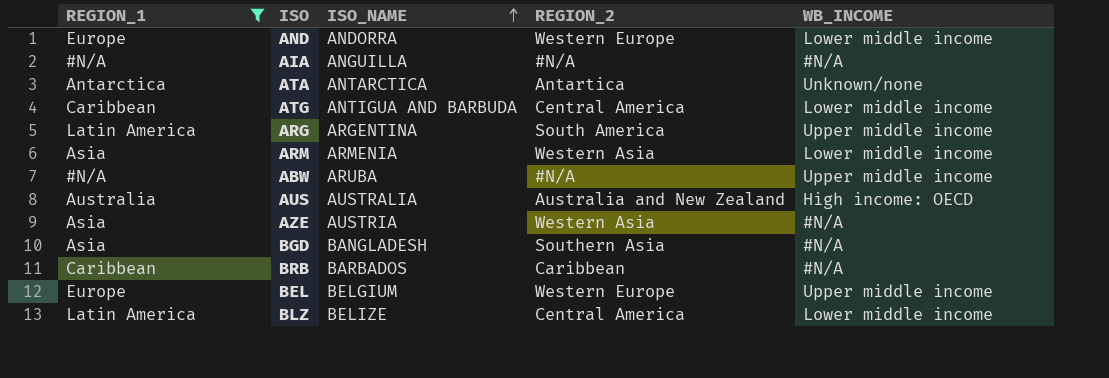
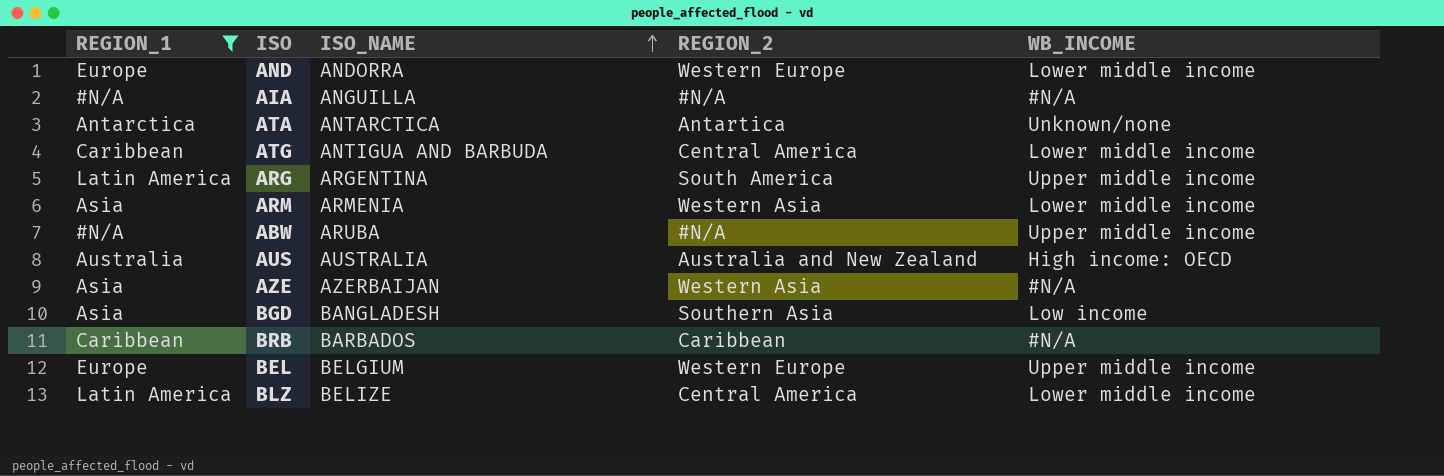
AZE | ISO_NAME: AUSTRIA -> AZERBAIJAN
BGD | WB_INCOME: #N/A -> Low income

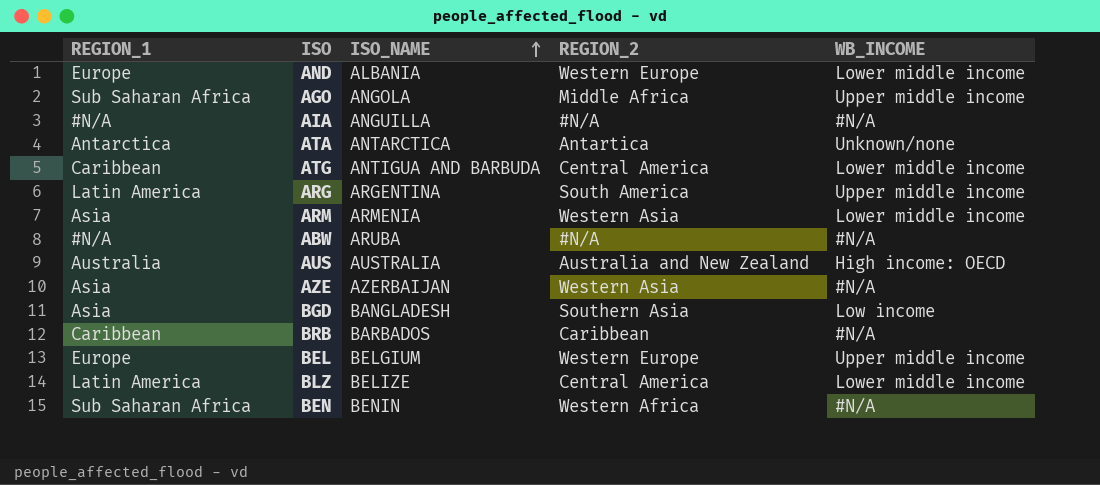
filter: REGION_1 != Sub Saharan Africa -> none
AND | ISO_NAME: ANDORRA -> ALBANIA
ABW | WB_INCOME: Upper middle income -> #N/A

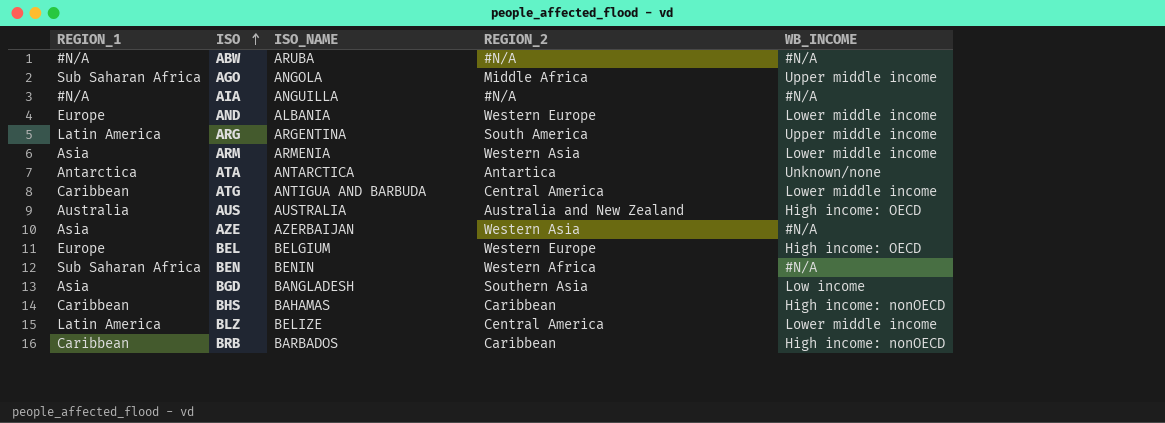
row order: ISO_NAME ascending -> ISO ascending
BEL | WB_INCOME: Upper middle income -> High income: OECD
row BHS: none -> Caribbean | BAHAMAS | Caribbean | High income: nonOECD
BRB | WB_INCOME: #N/A -> High income: nonOECD

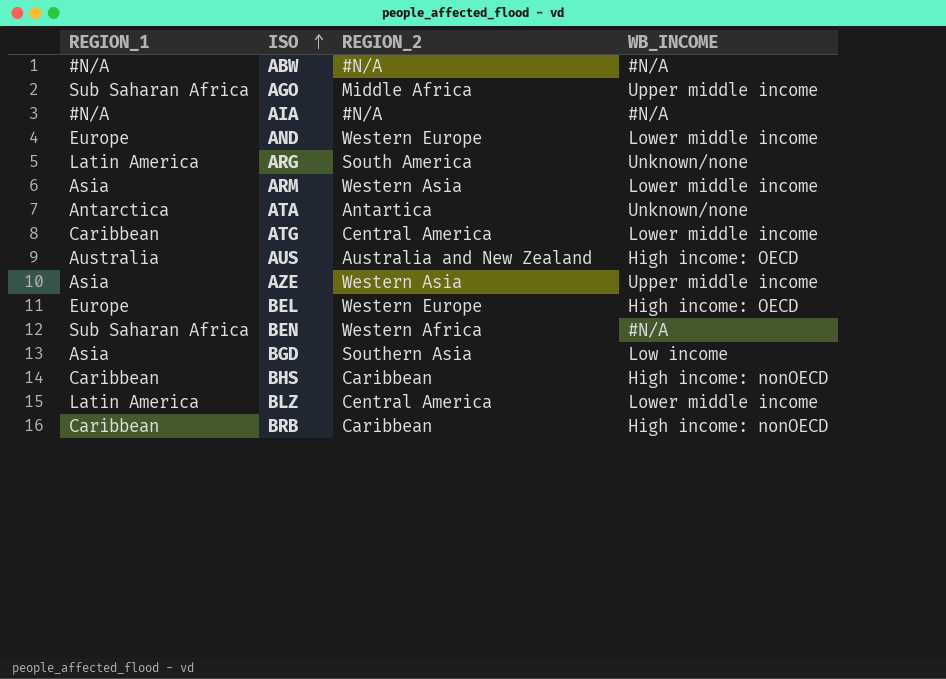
column ISO_NAME | position: 3 -> none
ARG | WB_INCOME: Upper middle income -> Unknown/none
AZE | WB_INCOME: #N/A -> Upper middle income

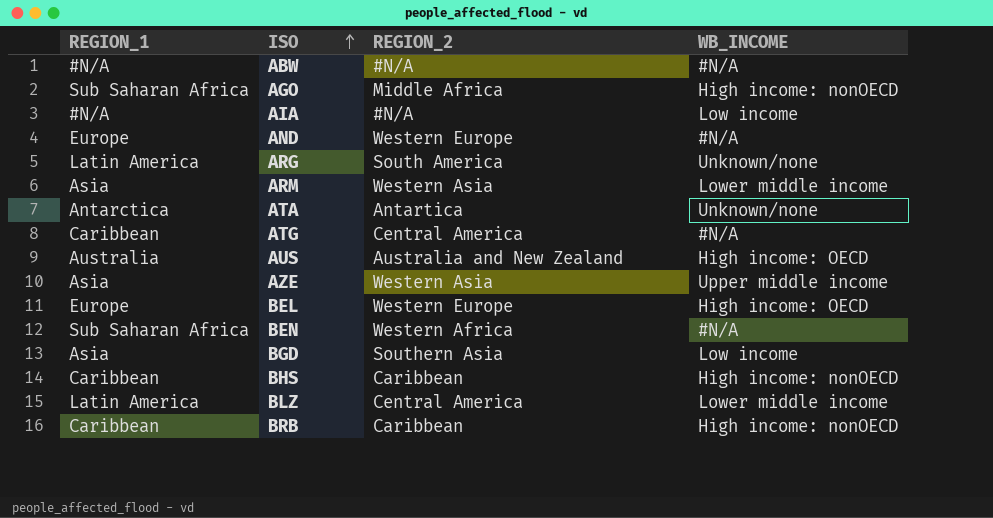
AGO | WB_INCOME: Upper middle income -> High income: nonOECD
AIA | WB_INCOME: #N/A -> Low income
AND | WB_INCOME: Lower middle income -> #N/A
ATG | WB_INCOME: Lower middle income -> #N/A

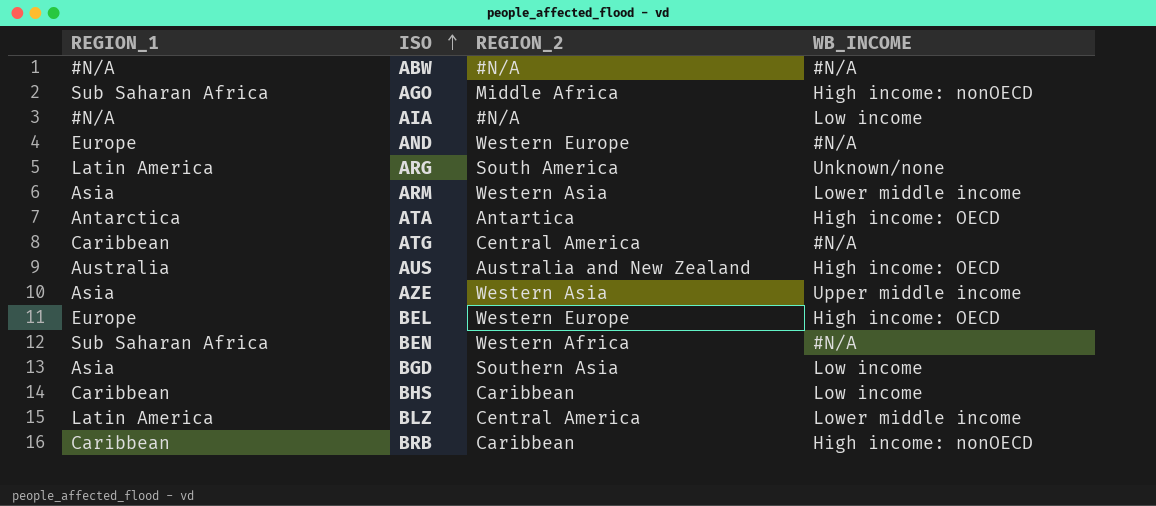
ATA | WB_INCOME: Unknown/none -> High income: OECD
BHS | WB_INCOME: High income: nonOECD -> Low income

